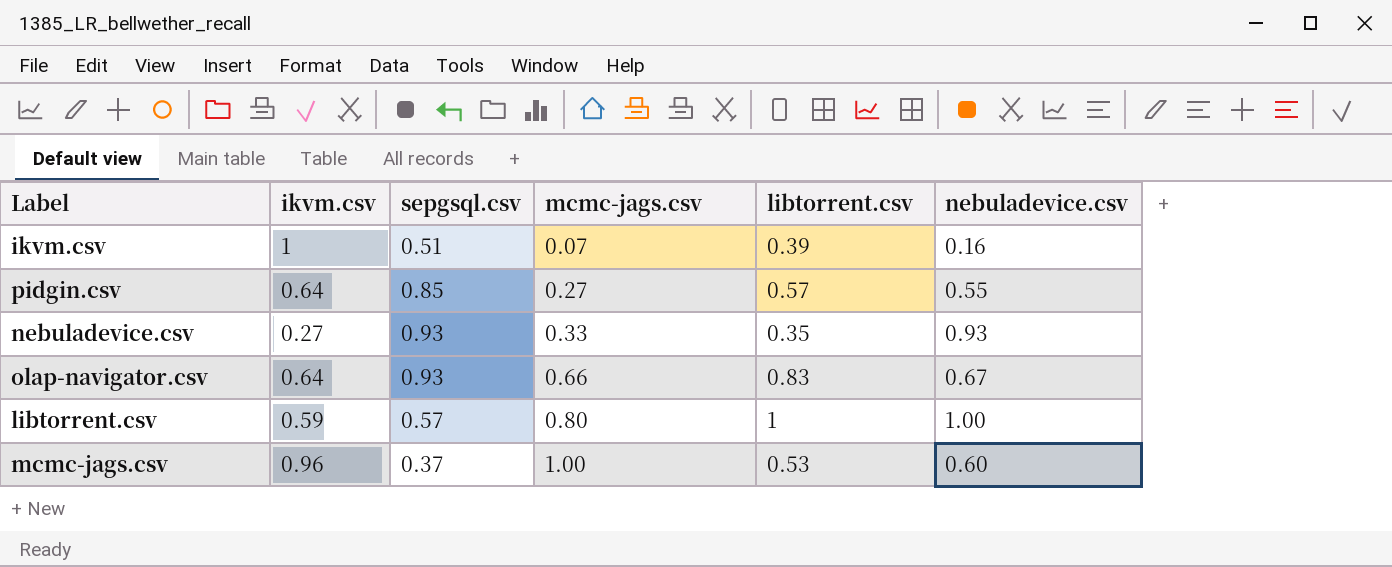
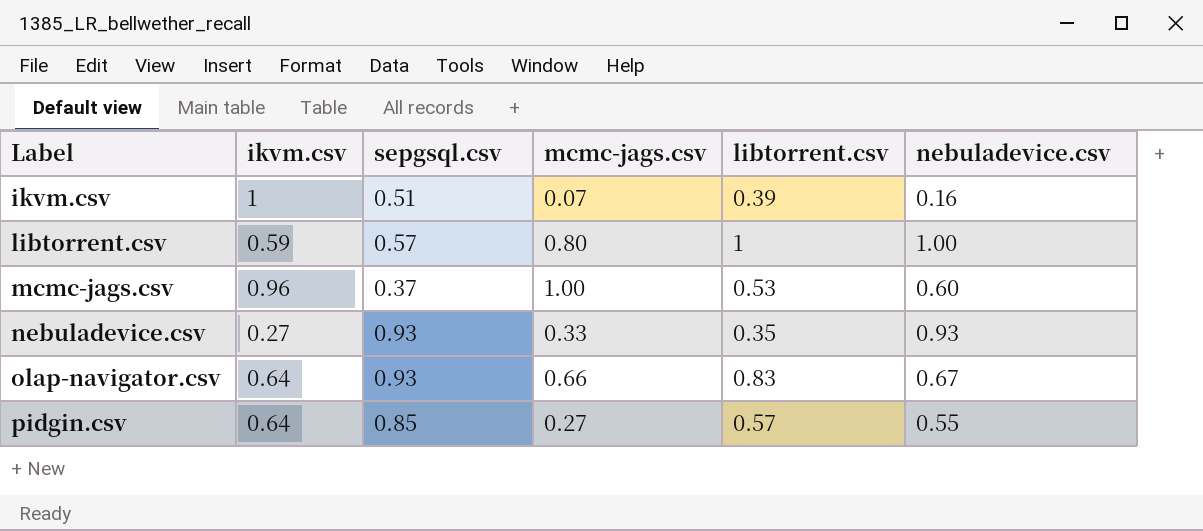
row order: mcmc-jags.csv ascending -> Label ascending

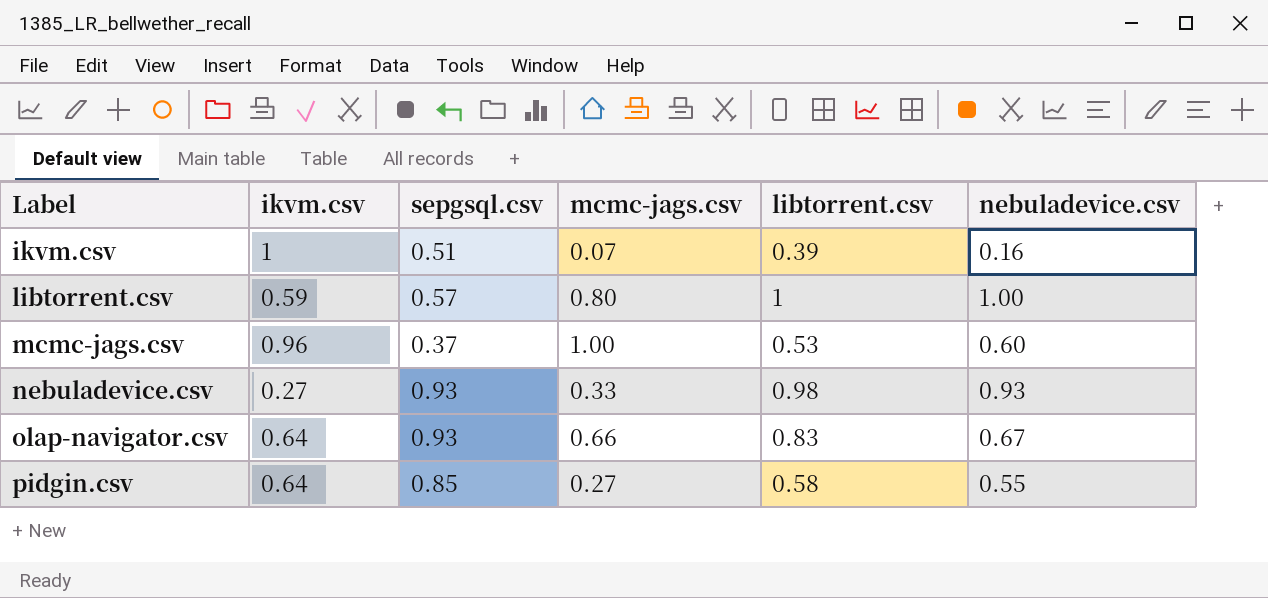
nebuladevice.csv | libtorrent.csv: 0.35 -> 0.98
pidgin.csv | libtorrent.csv: 0.57 -> 0.58

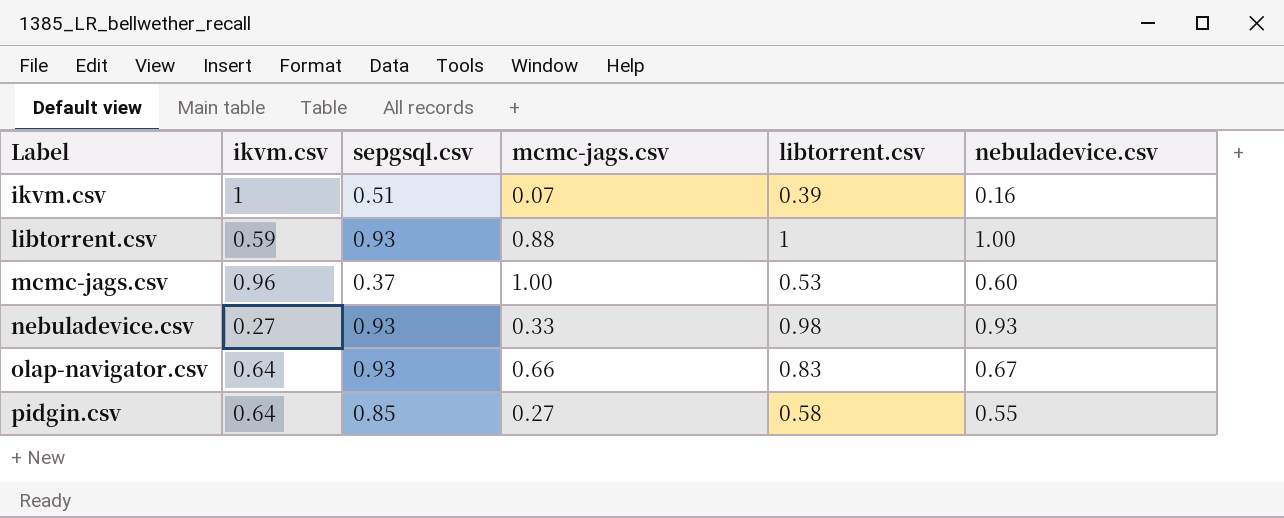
libtorrent.csv | sepgsql.csv: 0.57 -> 0.93
libtorrent.csv | mcmc-jags.csv: 0.80 -> 0.88

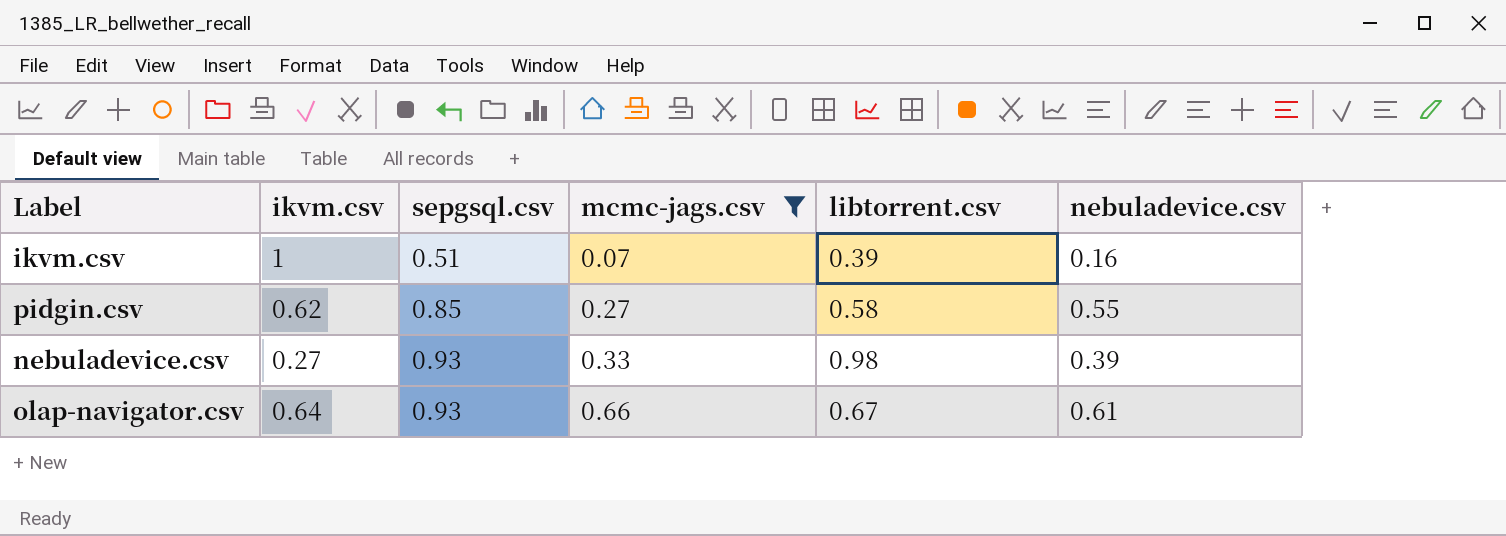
filter: none -> mcmc-jags.csv <= 0.66
row order: Label ascending -> sepgsql.csv ascending
pidgin.csv | ikvm.csv: 0.64 -> 0.62
nebuladevice.csv | nebuladevice.csv: 0.93 -> 0.39
olap-navigator.csv | libtorrent.csv: 0.83 -> 0.67
olap-navigator.csv | nebuladevice.csv: 0.67 -> 0.61

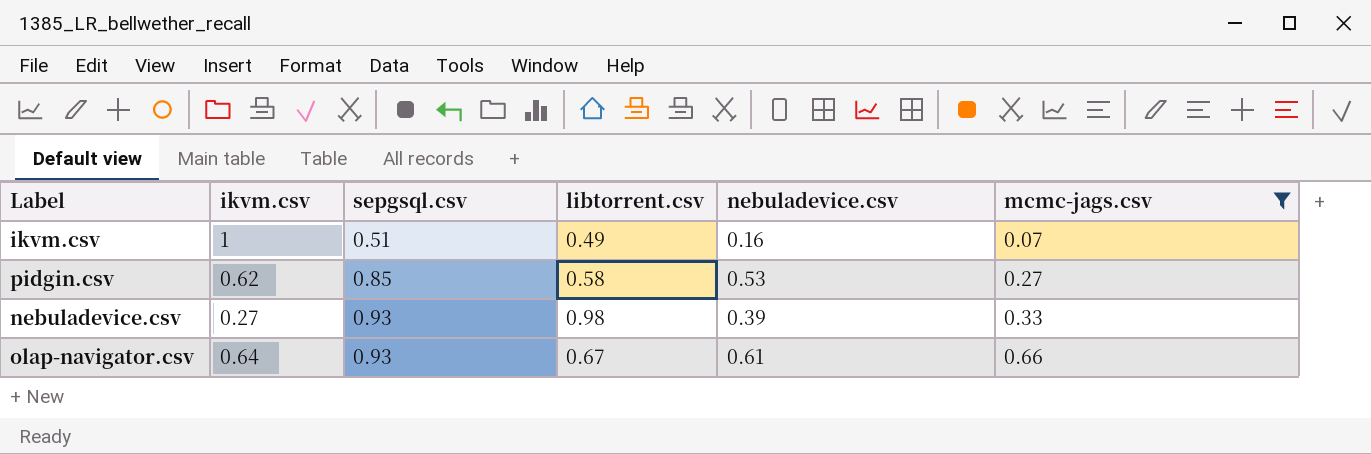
column mcmc-jags.csv | position: 4 -> 6
ikvm.csv | libtorrent.csv: 0.39 -> 0.49
pidgin.csv | nebuladevice.csv: 0.55 -> 0.53

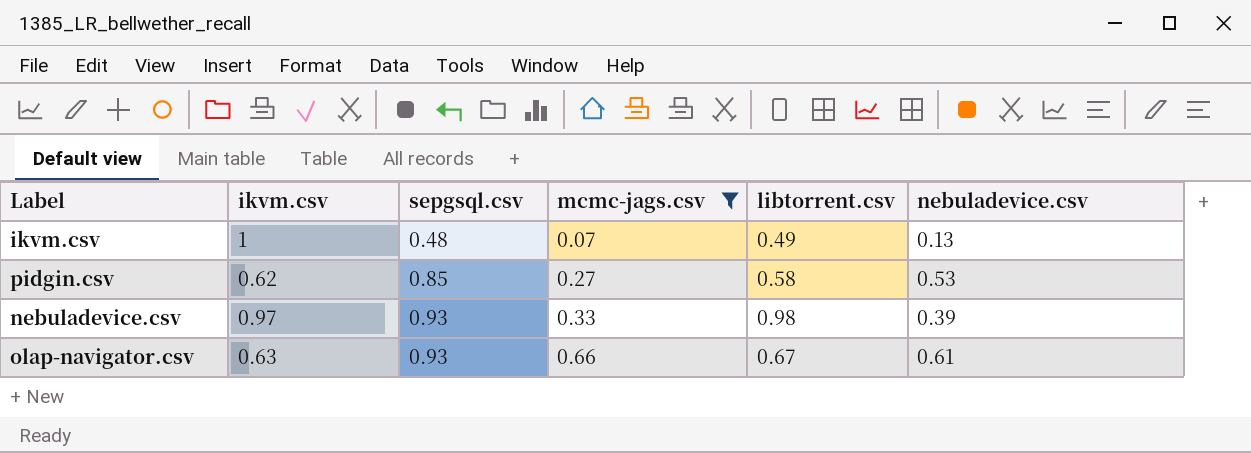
column mcmc-jags.csv | position: 6 -> 4
ikvm.csv | sepgsql.csv: 0.51 -> 0.48
ikvm.csv | nebuladevice.csv: 0.16 -> 0.13
nebuladevice.csv | ikvm.csv: 0.27 -> 0.97
olap-navigator.csv | ikvm.csv: 0.64 -> 0.63

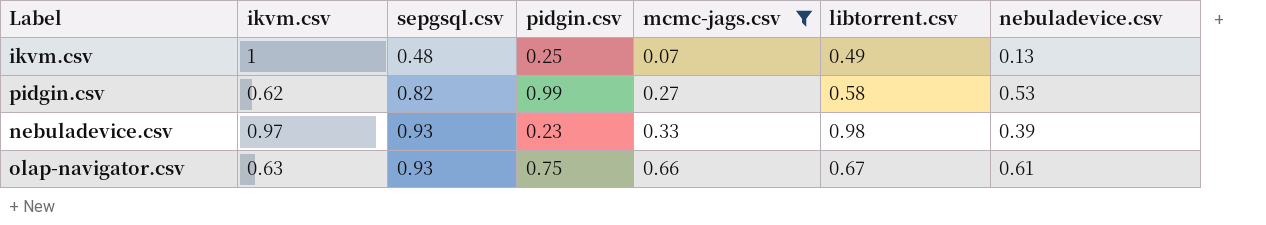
column pidgin.csv | position: none -> 4
pidgin.csv | sepgsql.csv: 0.85 -> 0.82

